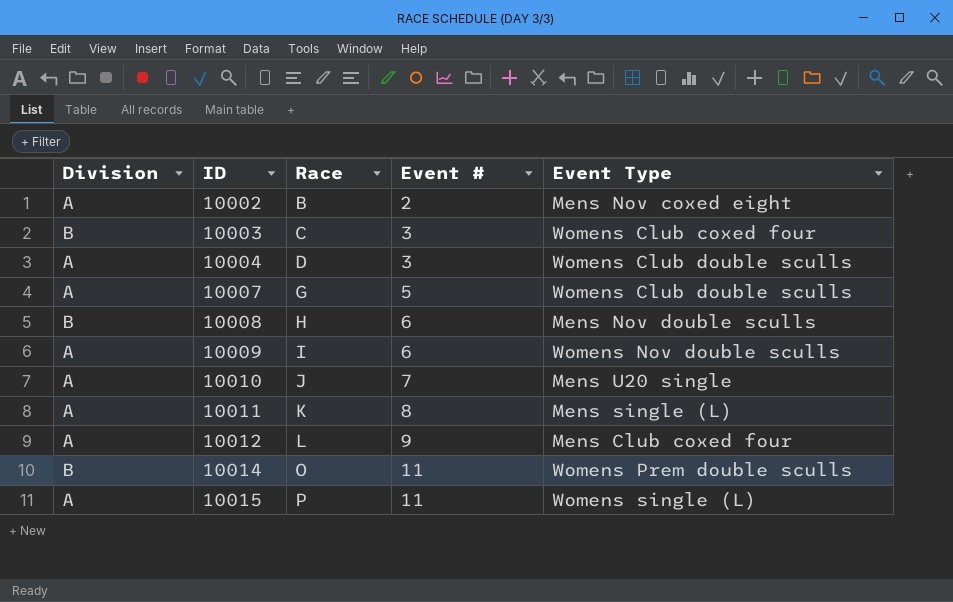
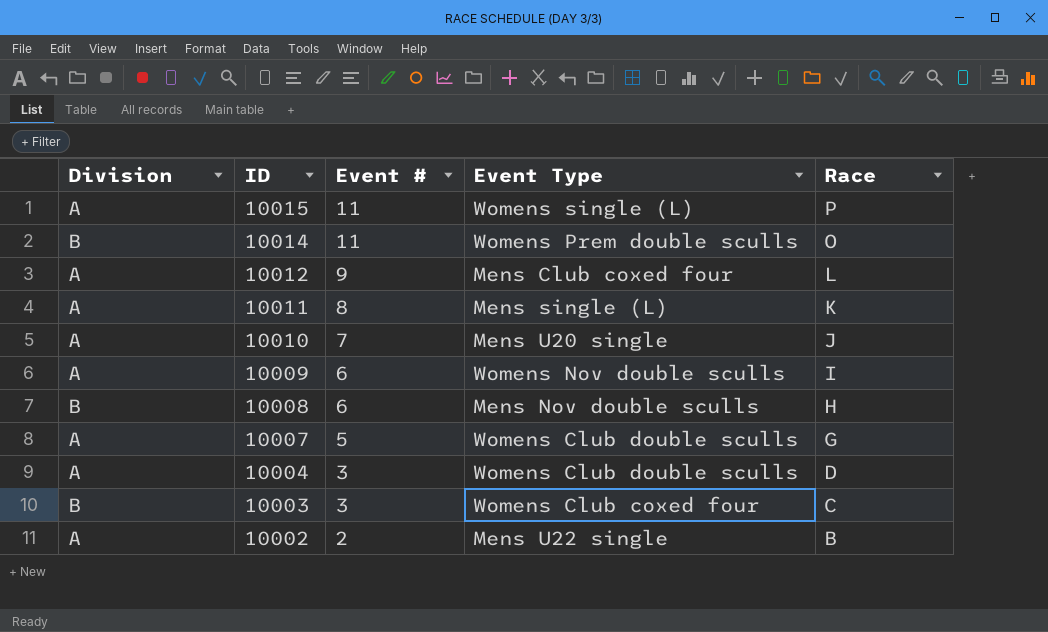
row order: ID ascending -> ID descending
column Race | position: 3 -> 5
10002 | Event Type: Mens Nov coxed eight -> Mens U22 single

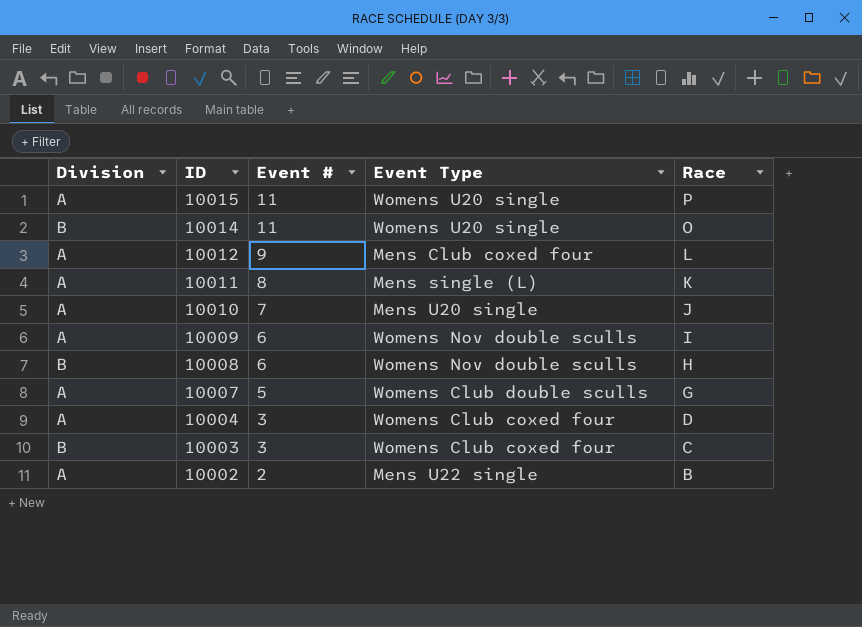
10015 | Event Type: Womens single (L) -> Womens U20 single
10014 | Event Type: Womens Prem double sculls -> Womens U20 single
10008 | Event Type: Mens Nov double sculls -> Womens Nov double sculls
10004 | Event Type: Womens Club double sculls -> Womens Club coxed four

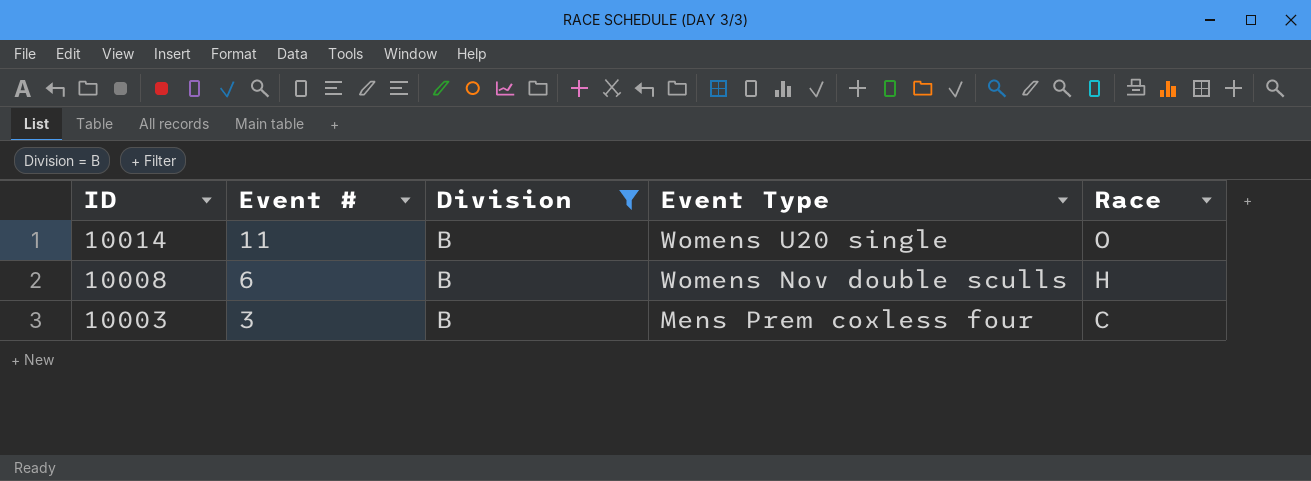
filter: none -> Division = B
column Division | position: 1 -> 3
10003 | Event Type: Womens Club coxed four -> Mens Prem coxless four

